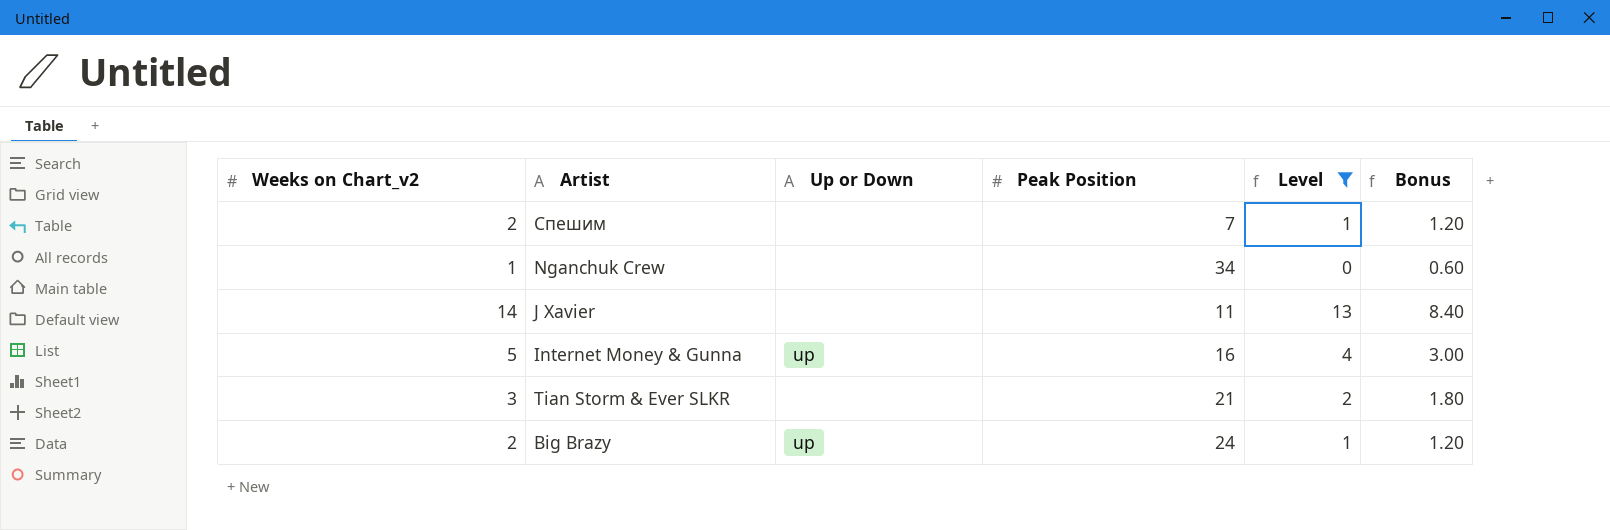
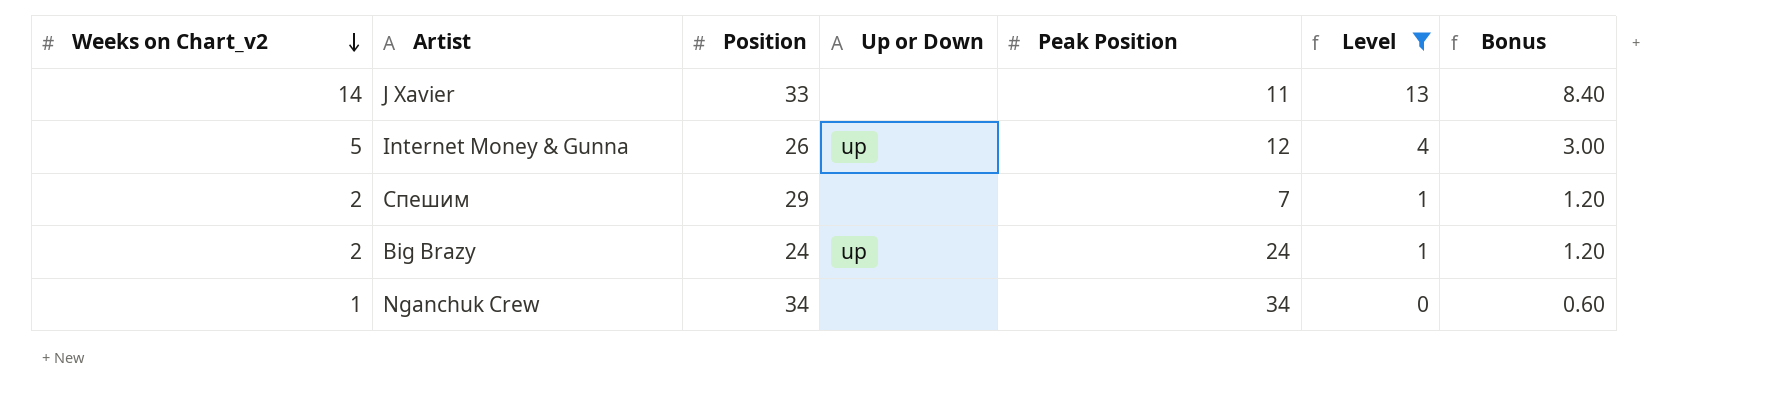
row order: none -> Weeks on Chart_v2 descending
column Position | position: none -> 3
row Tian Storm & Ever SLKR: 3 | none | 21 | 2 | 1.80 -> none
Internet Money & Gunna | Peak Position: 16 -> 12

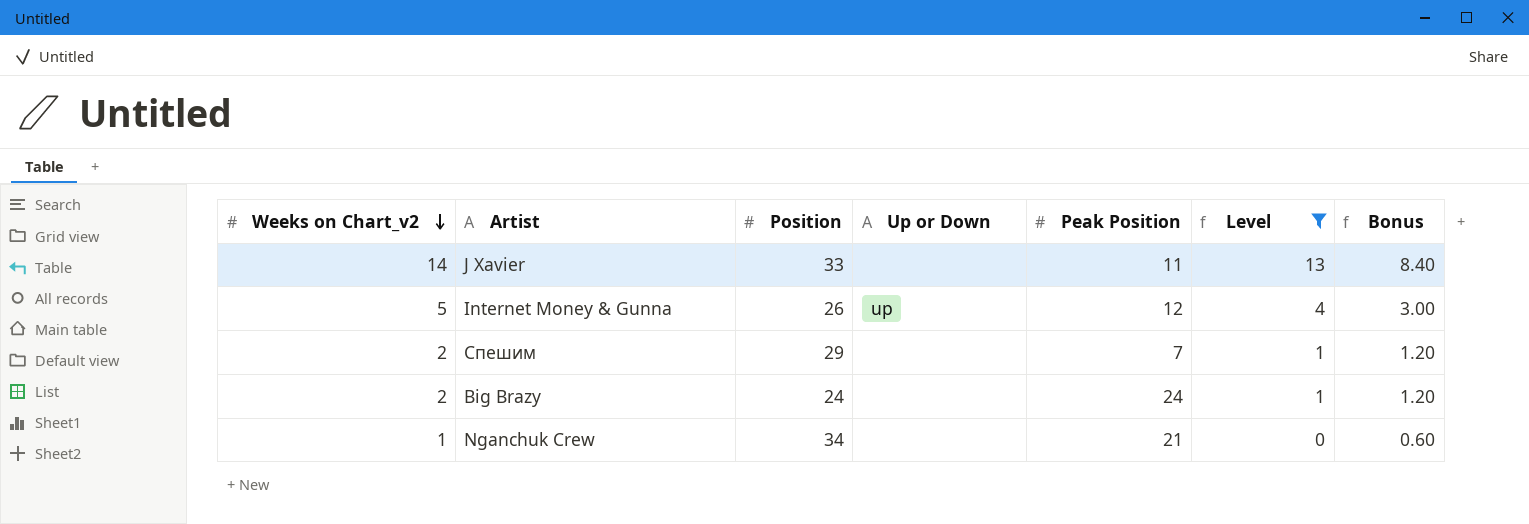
Big Brazy | Up or Down: up -> none
Nganchuk Crew | Peak Position: 34 -> 21

